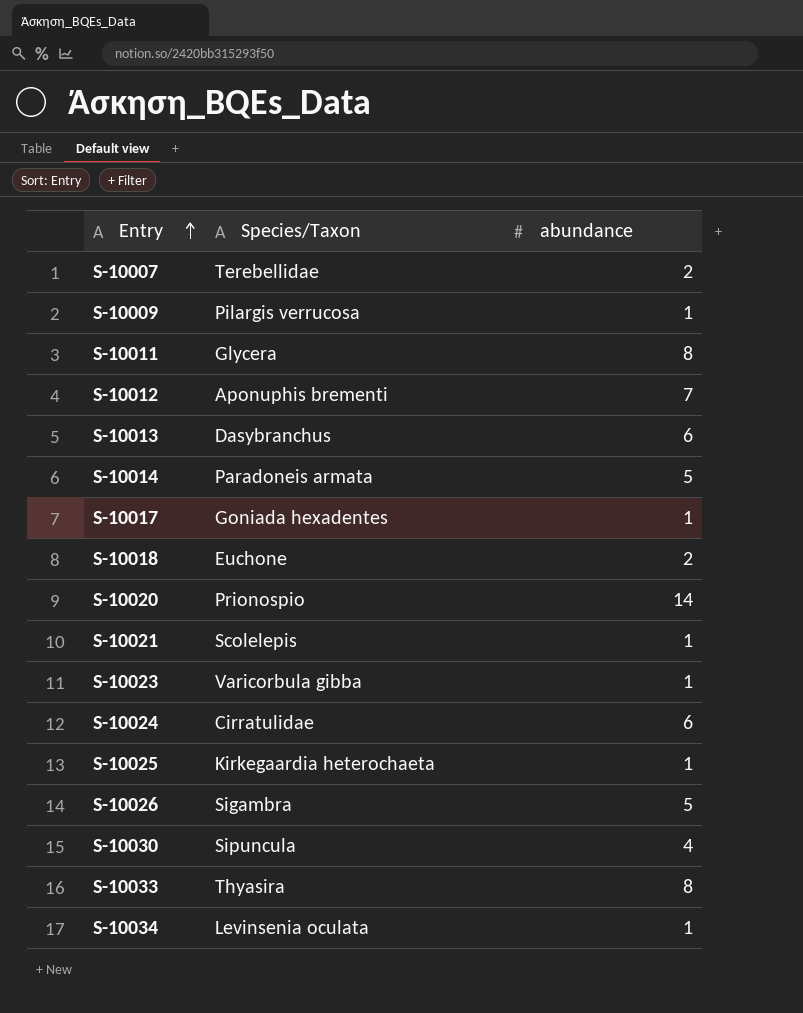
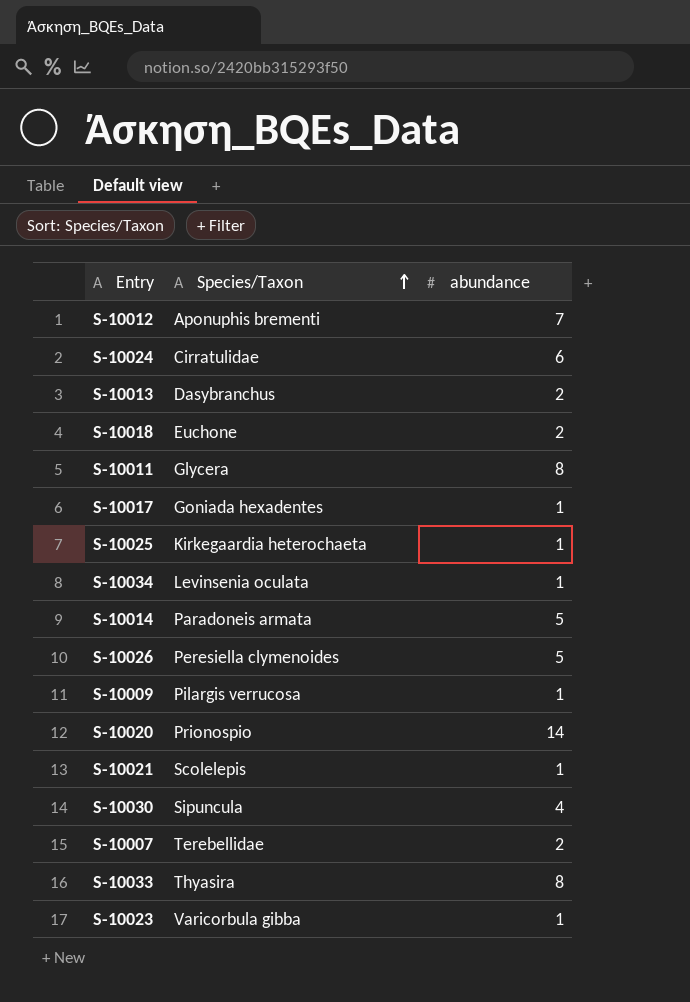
row order: Entry ascending -> Species/Taxon ascending
S-10013 | abundance: 6 -> 2
S-10026 | Species/Taxon: Sigambra -> Peresiella clymenoides

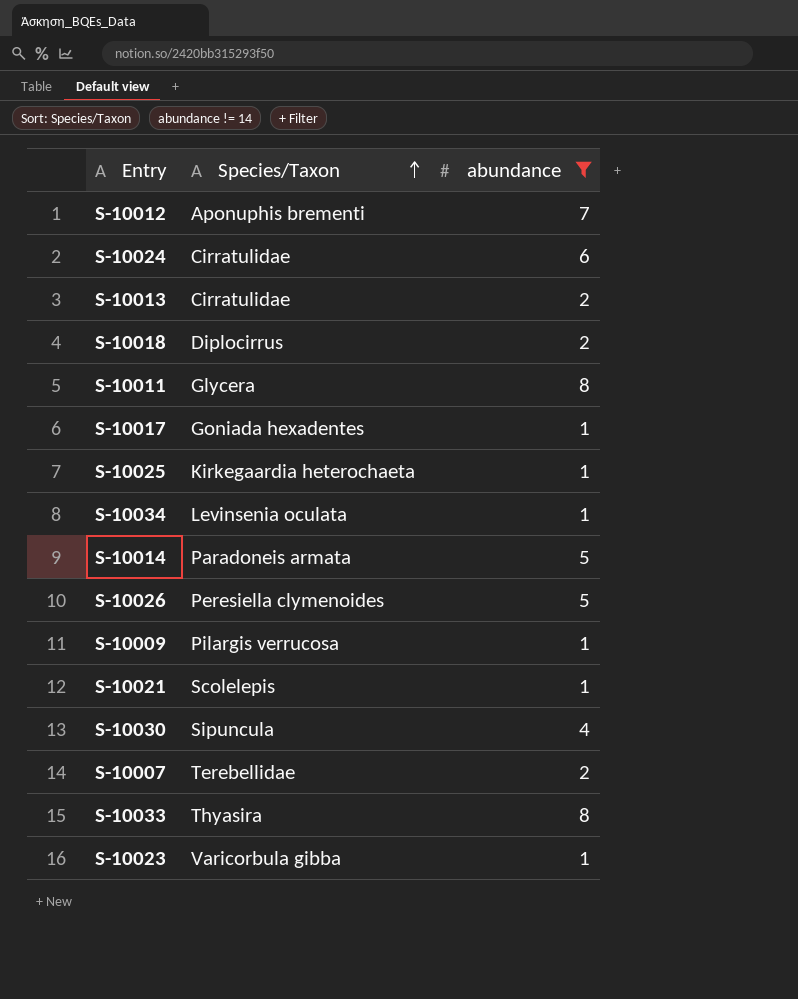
filter: none -> abundance != 14
S-10013 | Species/Taxon: Dasybranchus -> Cirratulidae
S-10018 | Species/Taxon: Euchone -> Diplocirrus

